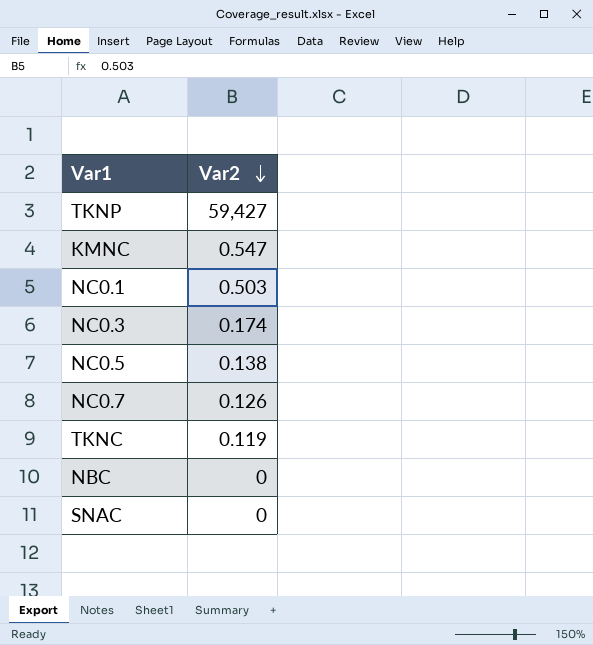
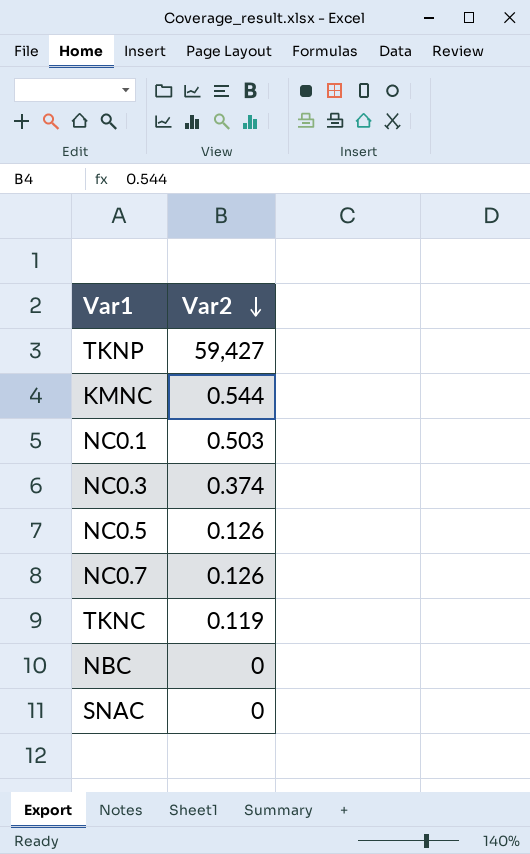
KMNC | Var2: 0.547 -> 0.544
NC0.3 | Var2: 0.174 -> 0.374
NC0.5 | Var2: 0.138 -> 0.126

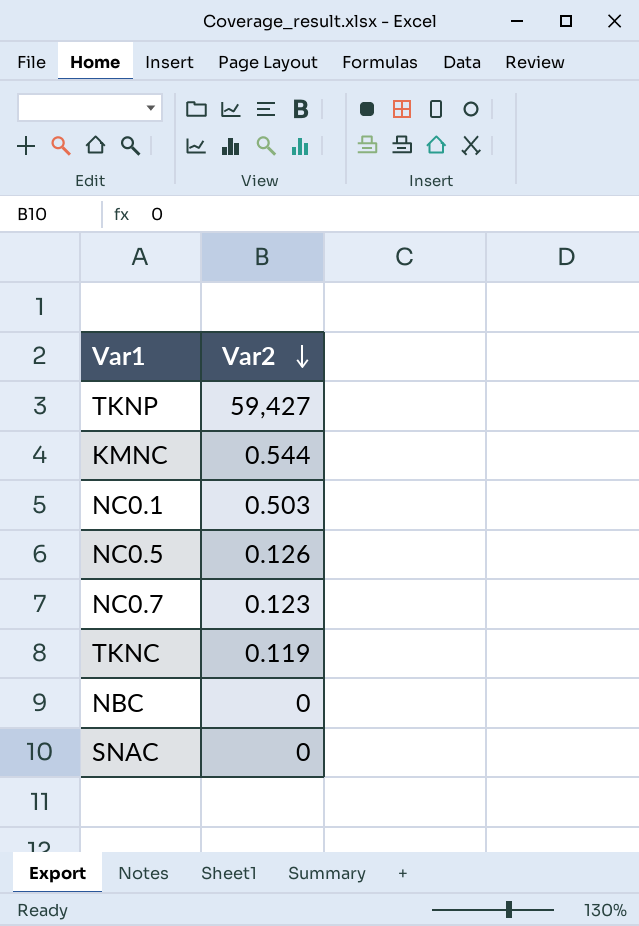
row NC0.3: 0.374 -> none
NC0.7 | Var2: 0.126 -> 0.123

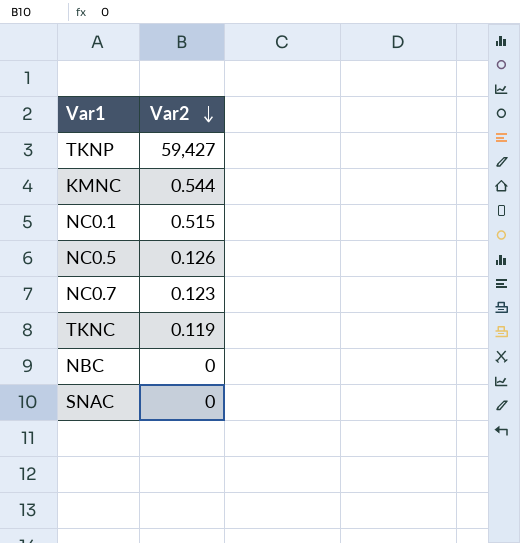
NC0.1 | Var2: 0.503 -> 0.515

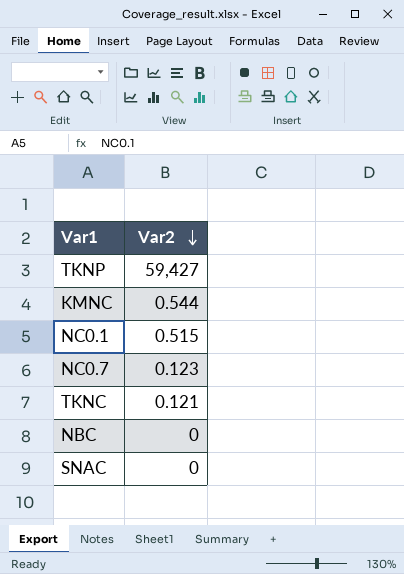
row NC0.5: 0.126 -> none
TKNC | Var2: 0.119 -> 0.121

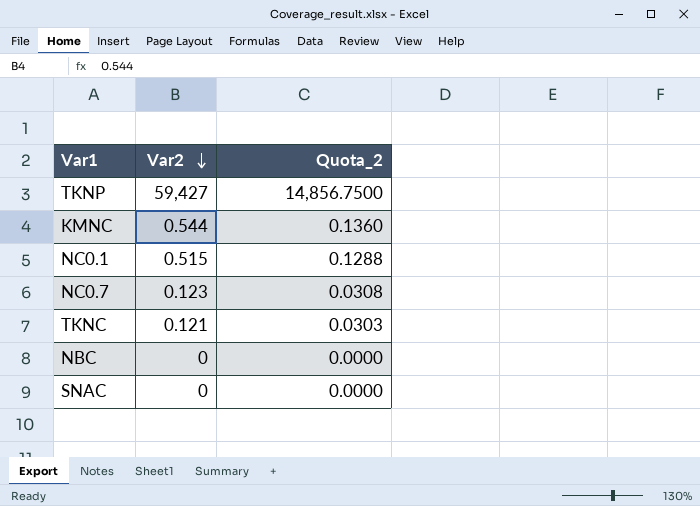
column Quota_2 | formula: none -> [Var2] * 0.25

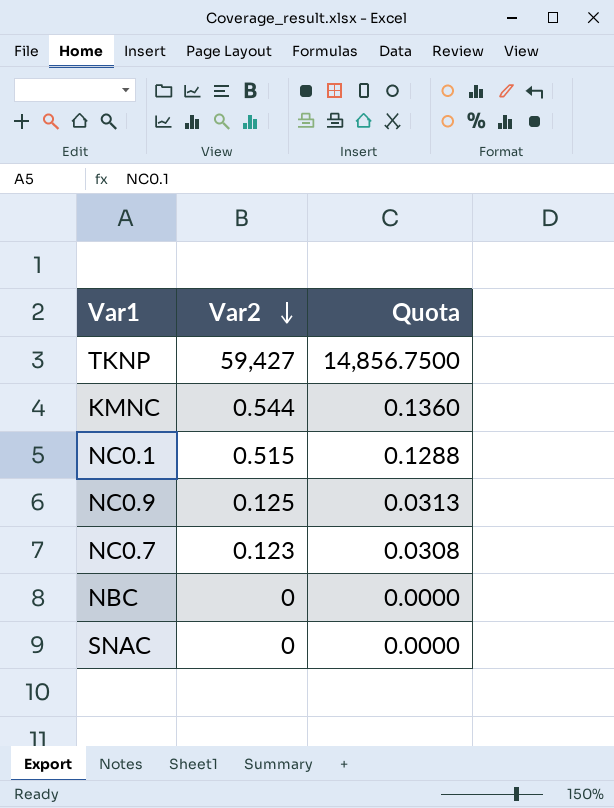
column name: Quota_2 -> Quota
row TKNC: 0.121 | 0.0303 -> none
row NC0.9: none -> 0.125 | 0.0313

